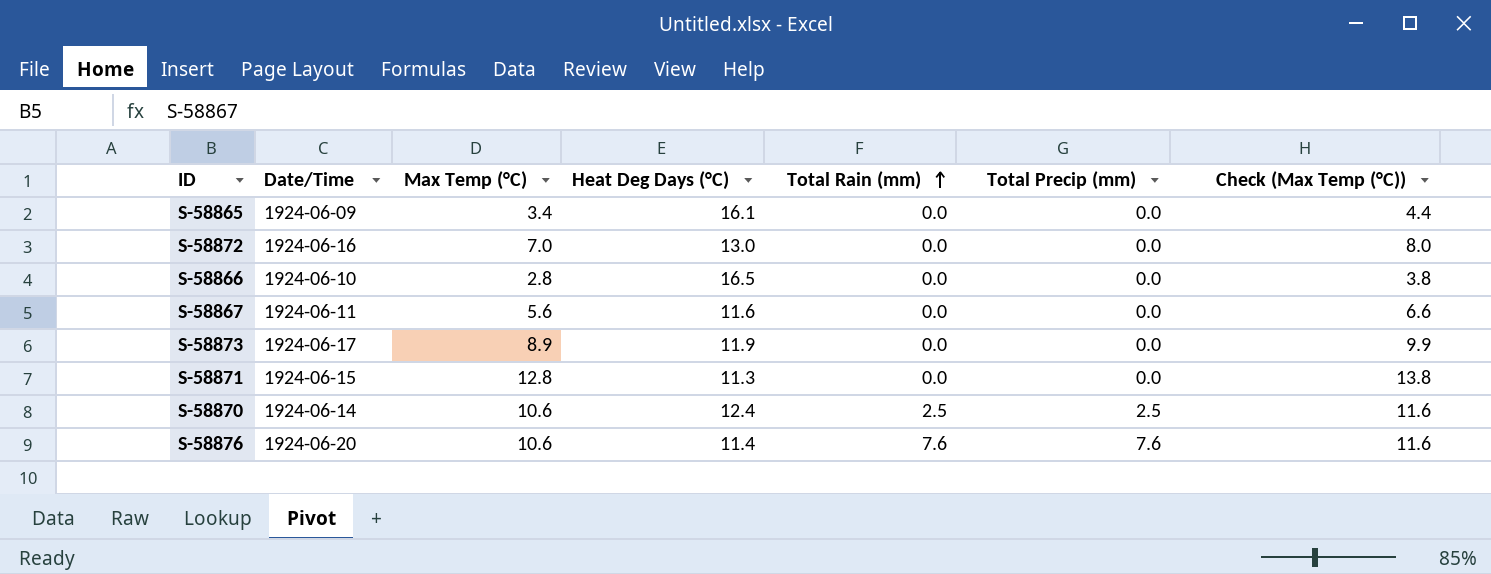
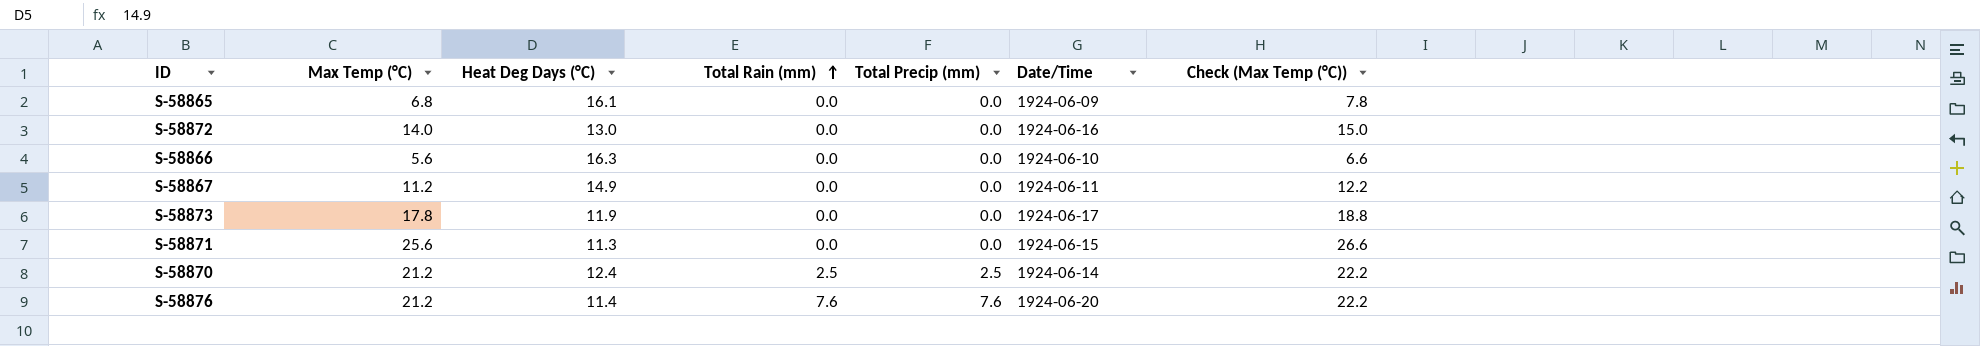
column Date/Time | position: 2 -> 6
S-58865 | Max Temp (°C): 3.4 -> 6.8
S-58865 | Check (Max Temp (°C)): 4.4 -> 7.8
S-58872 | Max Temp (°C): 7.0 -> 14.0
S-58872 | Check (Max Temp (°C)): 8.0 -> 15.0
S-58866 | Max Temp (°C): 2.8 -> 5.6
S-58866 | Heat Deg Days (°C): 16.5 -> 16.3
S-58866 | Check (Max Temp (°C)): 3.8 -> 6.6
S-58867 | Max Temp (°C): 5.6 -> 11.2
S-58867 | Heat Deg Days (°C): 11.6 -> 14.9
S-58867 | Check (Max Temp (°C)): 6.6 -> 12.2
S-58873 | Max Temp (°C): 8.9 -> 17.8
S-58873 | Check (Max Temp (°C)): 9.9 -> 18.8
S-58871 | Max Temp (°C): 12.8 -> 25.6
S-58871 | Check (Max Temp (°C)): 13.8 -> 26.6
S-58870 | Max Temp (°C): 10.6 -> 21.2
S-58870 | Check (Max Temp (°C)): 11.6 -> 22.2
S-58876 | Max Temp (°C): 10.6 -> 21.2
S-58876 | Check (Max Temp (°C)): 11.6 -> 22.2

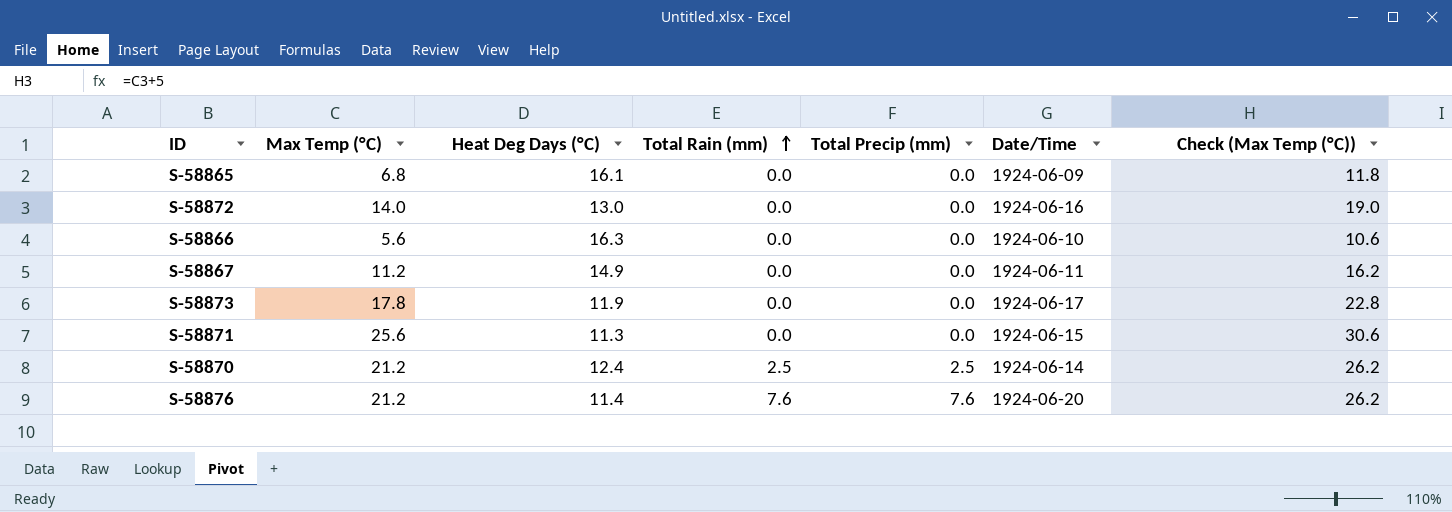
column Check (Max Temp (°C)) | formula: [Max Temp (°C)] + 1 -> [Max Temp (°C)] + 5

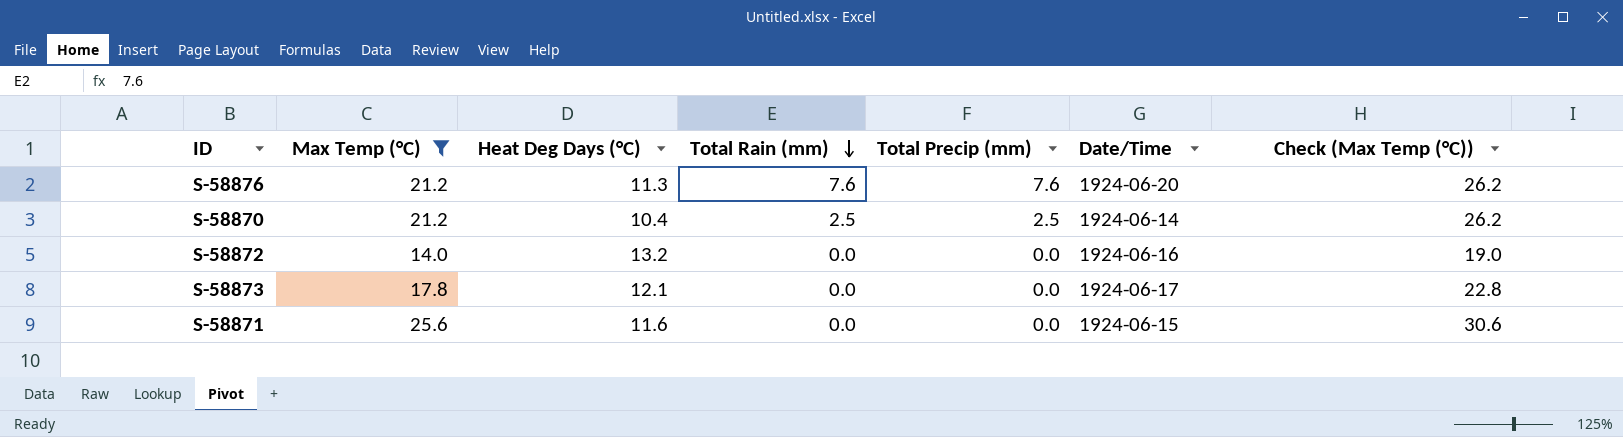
filter: none -> Max Temp (°C) >= 14.0
row order: Total Rain (mm) ascending -> Total Rain (mm) descending
S-58876 | Heat Deg Days (°C): 11.4 -> 11.3
S-58870 | Heat Deg Days (°C): 12.4 -> 10.4
S-58872 | Heat Deg Days (°C): 13.0 -> 13.2
S-58873 | Heat Deg Days (°C): 11.9 -> 12.1
S-58871 | Heat Deg Days (°C): 11.3 -> 11.6

